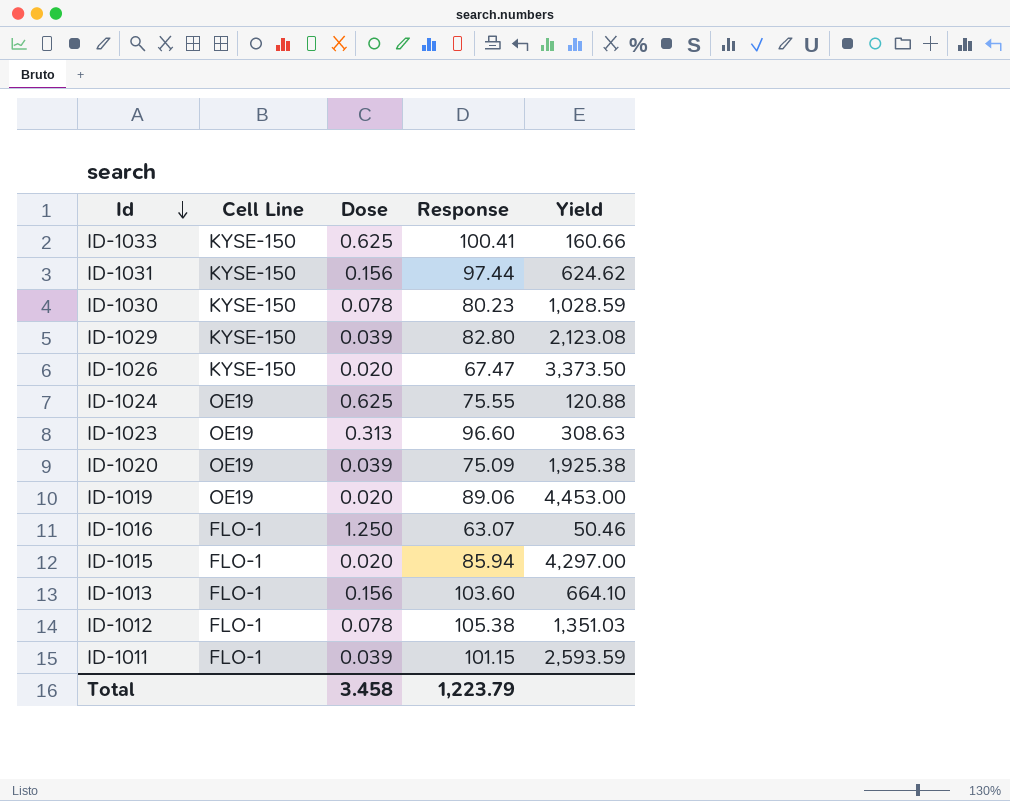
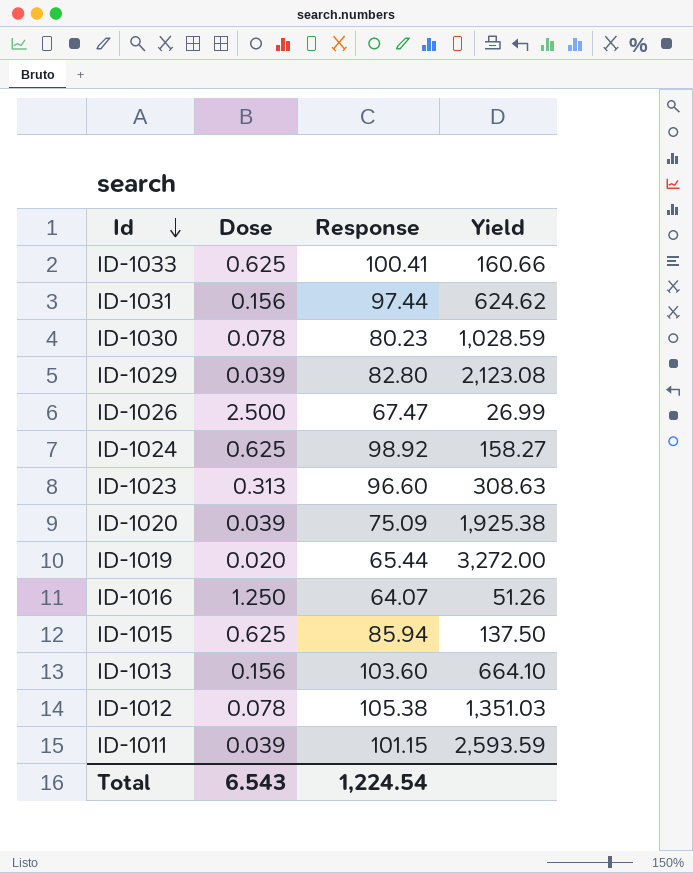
column Cell Line | position: 2 -> none
ID-1026 | Dose: 0.020 -> 2.500
ID-1026 | Yield: 3,373.50 -> 26.99
ID-1024 | Response: 75.55 -> 98.92
ID-1024 | Yield: 120.88 -> 158.27
ID-1019 | Response: 89.06 -> 65.44
ID-1019 | Yield: 4,453.00 -> 3,272.00
ID-1016 | Response: 63.07 -> 64.07
ID-1016 | Yield: 50.46 -> 51.26
ID-1015 | Dose: 0.020 -> 0.625
ID-1015 | Yield: 4,297.00 -> 137.50
Total | Dose: 3.458 -> 6.543
Total | Response: 1,223.79 -> 1,224.54

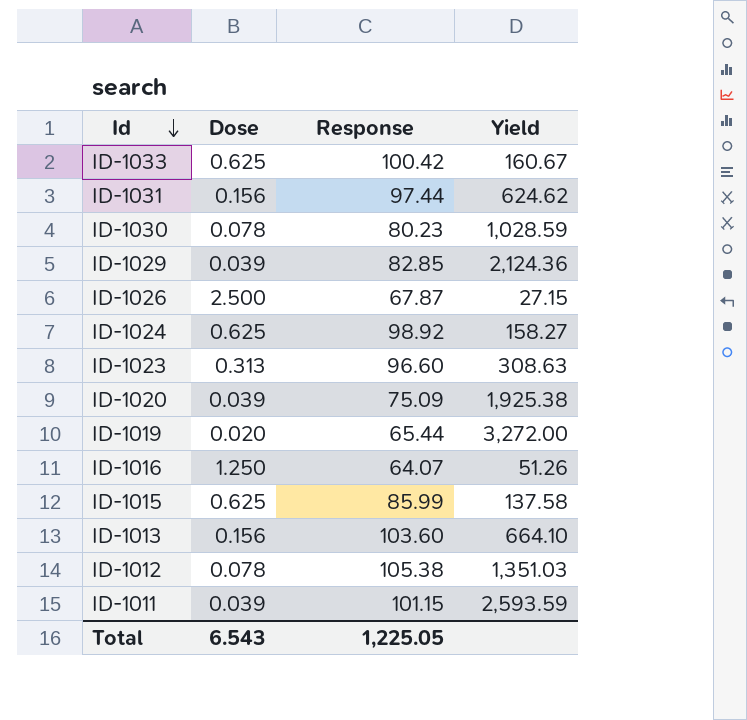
ID-1033 | Response: 100.41 -> 100.42
ID-1033 | Yield: 160.66 -> 160.67
ID-1029 | Response: 82.80 -> 82.85
ID-1029 | Yield: 2,123.08 -> 2,124.36
ID-1026 | Response: 67.47 -> 67.87
ID-1026 | Yield: 26.99 -> 27.15
ID-1015 | Response: 85.94 -> 85.99
ID-1015 | Yield: 137.50 -> 137.58
Total | Response: 1,224.54 -> 1,225.05

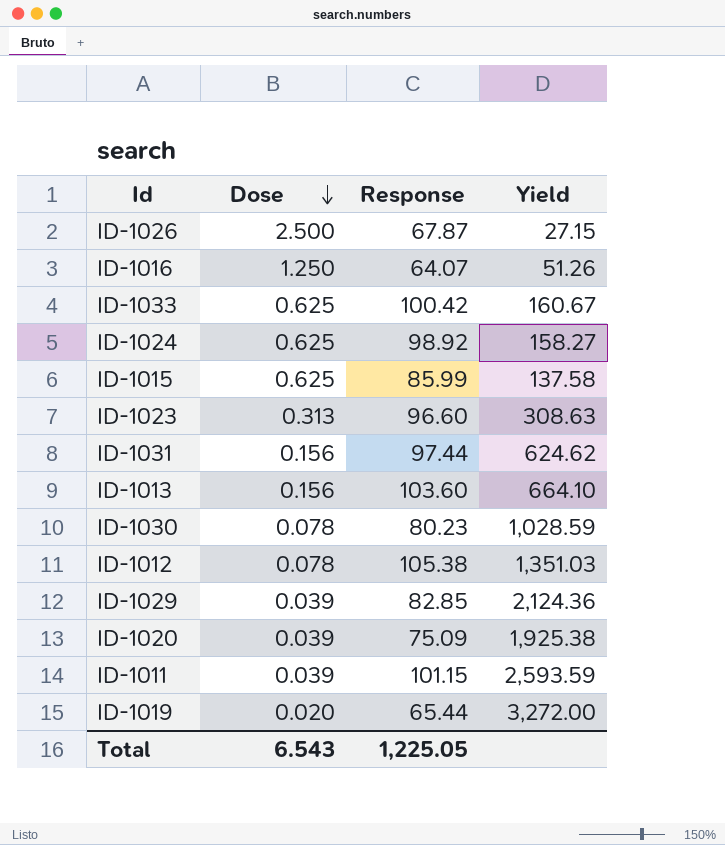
row order: Id descending -> Dose descending

